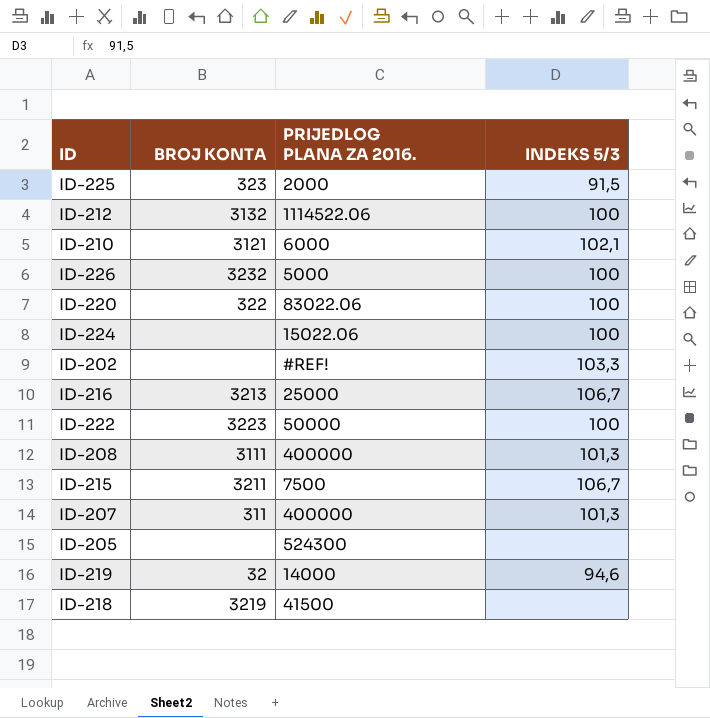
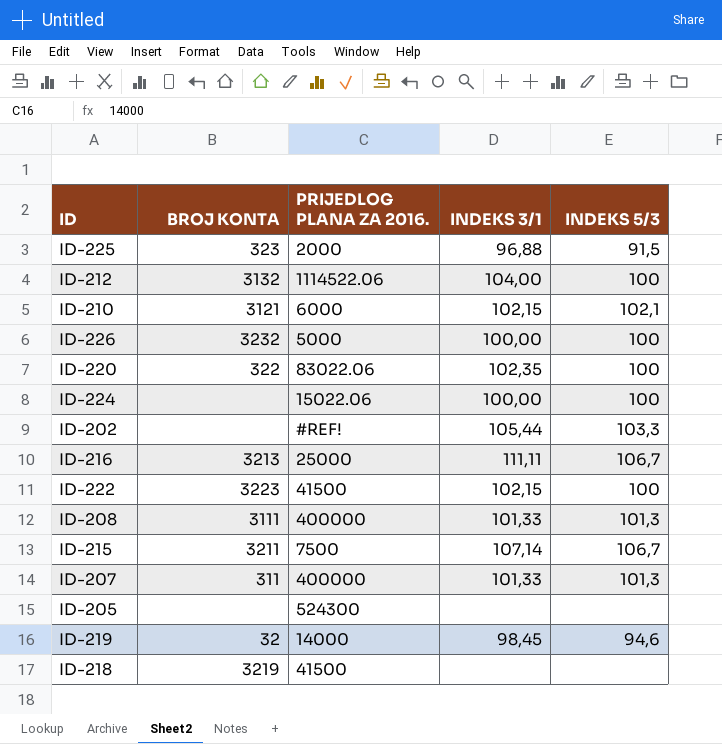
column INDEKS 3/1 | position: none -> 4
ID-222 | PRIJEDLOG PLANA ZA 2016.: 50000 -> 41500

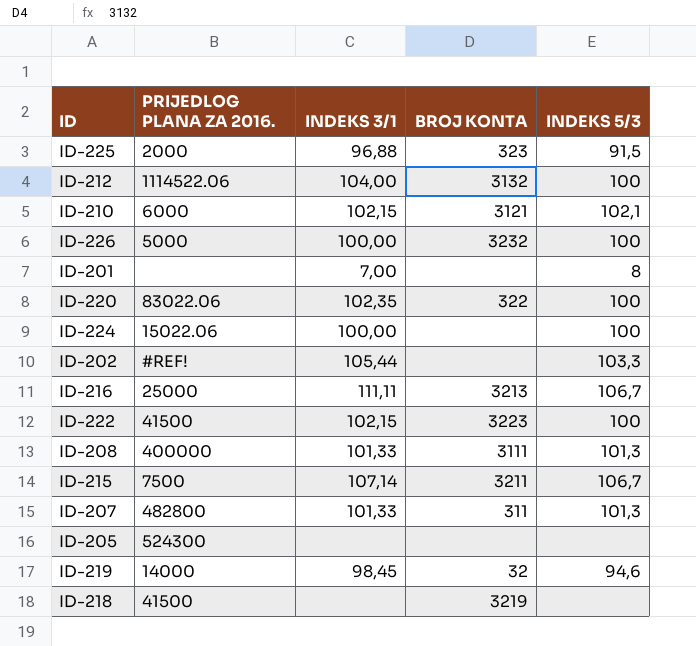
column BROJ KONTA | position: 2 -> 4
row ID-201: none -> none | 7,00 | none | 8
ID-207 | PRIJEDLOG PLANA ZA 2016.: 400000 -> 482800

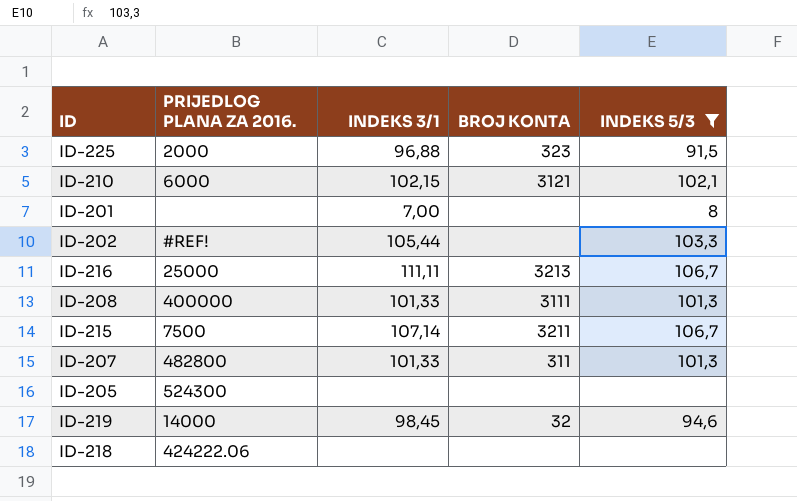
filter: none -> INDEKS 5/3 != 100
ID-218 | PRIJEDLOG PLANA ZA 2016.: 41500 -> 424222.06
ID-218 | BROJ KONTA: 3219 -> none

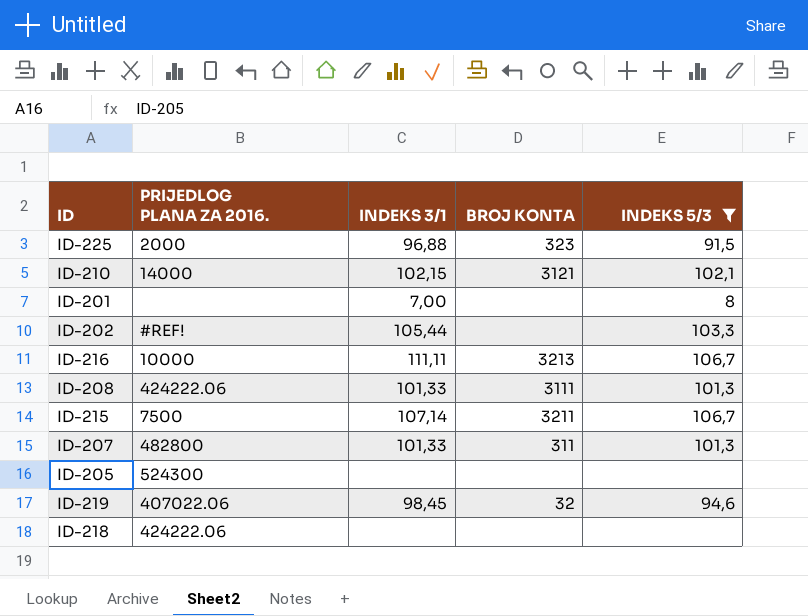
ID-210 | PRIJEDLOG PLANA ZA 2016.: 6000 -> 14000
ID-216 | PRIJEDLOG PLANA ZA 2016.: 25000 -> 10000
ID-208 | PRIJEDLOG PLANA ZA 2016.: 400000 -> 424222.06
ID-219 | PRIJEDLOG PLANA ZA 2016.: 14000 -> 407022.06

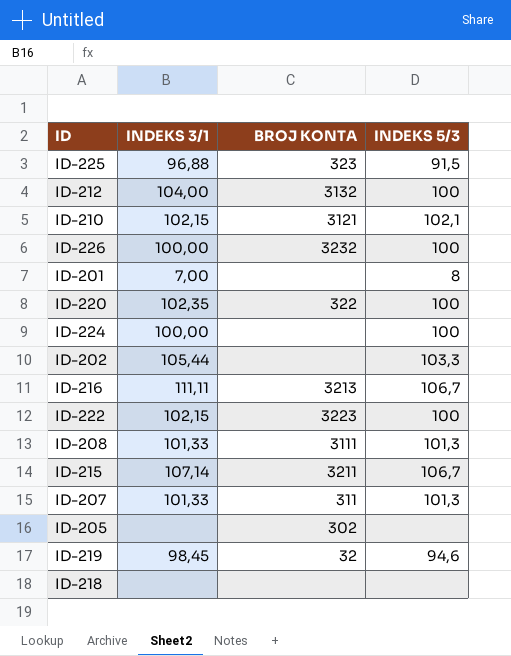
filter: INDEKS 5/3 != 100 -> none
column PRIJEDLOG PLANA ZA 2016. | position: 2 -> none
ID-205 | BROJ KONTA: none -> 302

